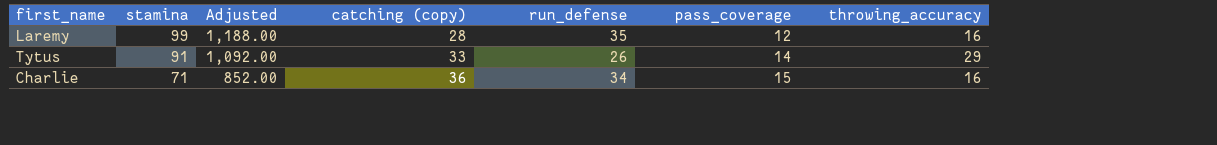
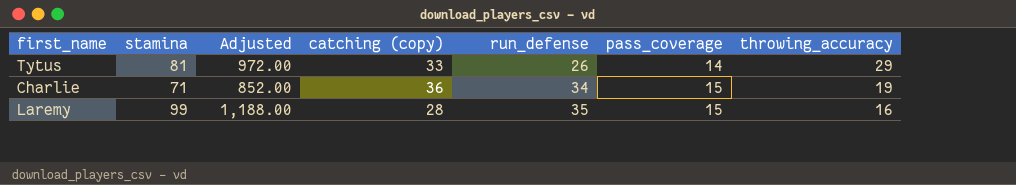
row order: stamina descending -> run_defense ascending
Tytus | stamina: 91 -> 81
Tytus | Adjusted: 1,092.00 -> 972.00
Charlie | throwing_accuracy: 16 -> 19
Laremy | pass_coverage: 12 -> 15

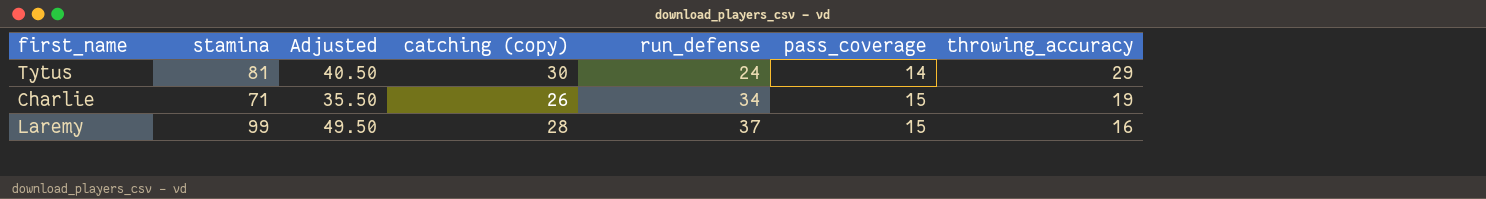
column Adjusted | formula: [stamina] * 12 -> [stamina] * 0.5
Tytus | catching (copy): 33 -> 30
Tytus | run_defense: 26 -> 24
Charlie | catching (copy): 36 -> 26
Laremy | run_defense: 35 -> 37

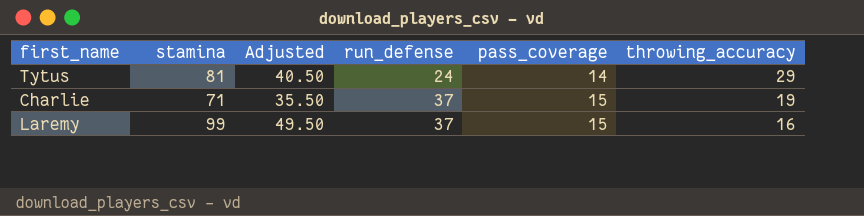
column catching (copy) | position: 4 -> none
Charlie | run_defense: 34 -> 37

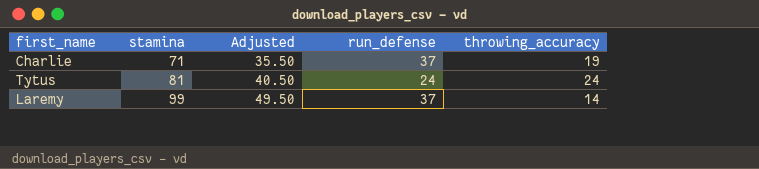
row order: run_defense ascending -> stamina ascending
column pass_coverage | position: 5 -> none
Tytus | throwing_accuracy: 29 -> 24
Laremy | throwing_accuracy: 16 -> 14

